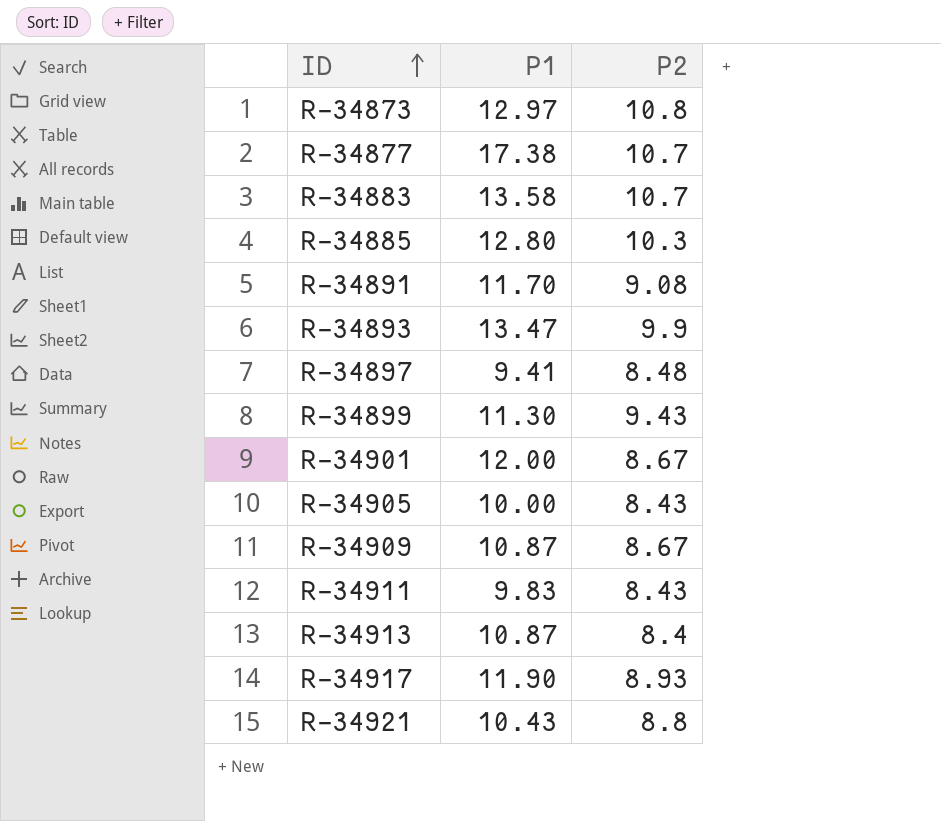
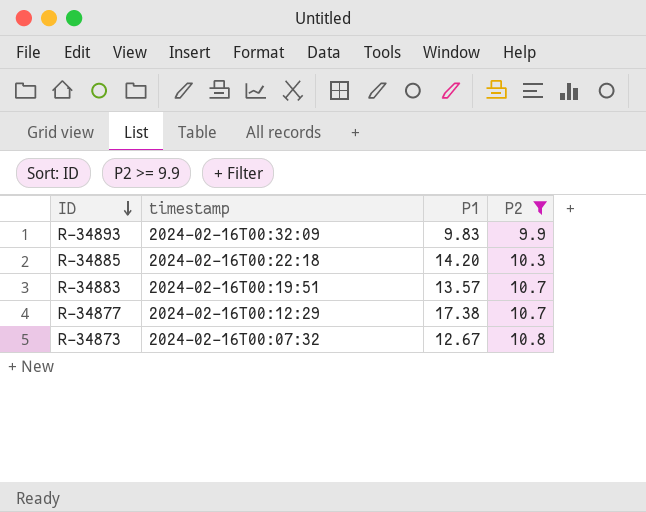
filter: none -> P2 >= 9.9
row order: ID ascending -> ID descending
column timestamp | position: none -> 2
R-34893 | P1: 13.47 -> 9.83
R-34885 | P1: 12.80 -> 14.20
R-34883 | P1: 13.58 -> 13.57
R-34873 | P1: 12.97 -> 12.67

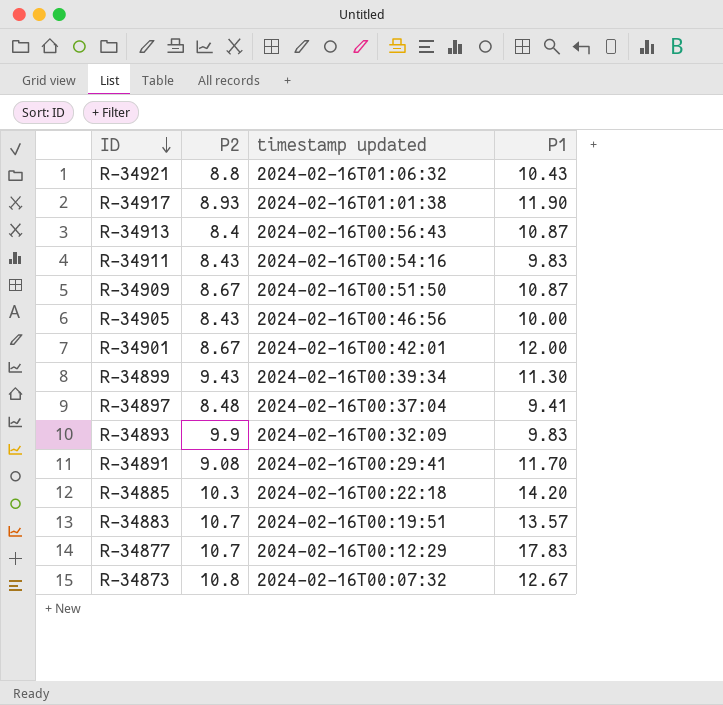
filter: P2 >= 9.9 -> none
column P2 | position: 4 -> 2
column name: timestamp -> timestamp updated
R-34877 | P1: 17.38 -> 17.83

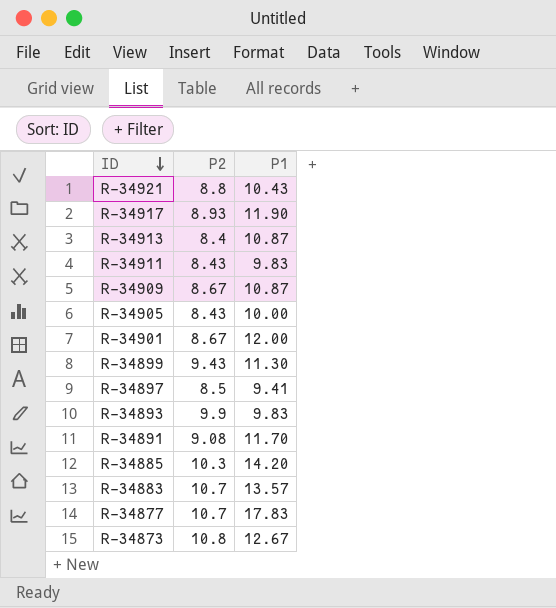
column timestamp updated | position: 3 -> none
R-34897 | P2: 8.48 -> 8.5

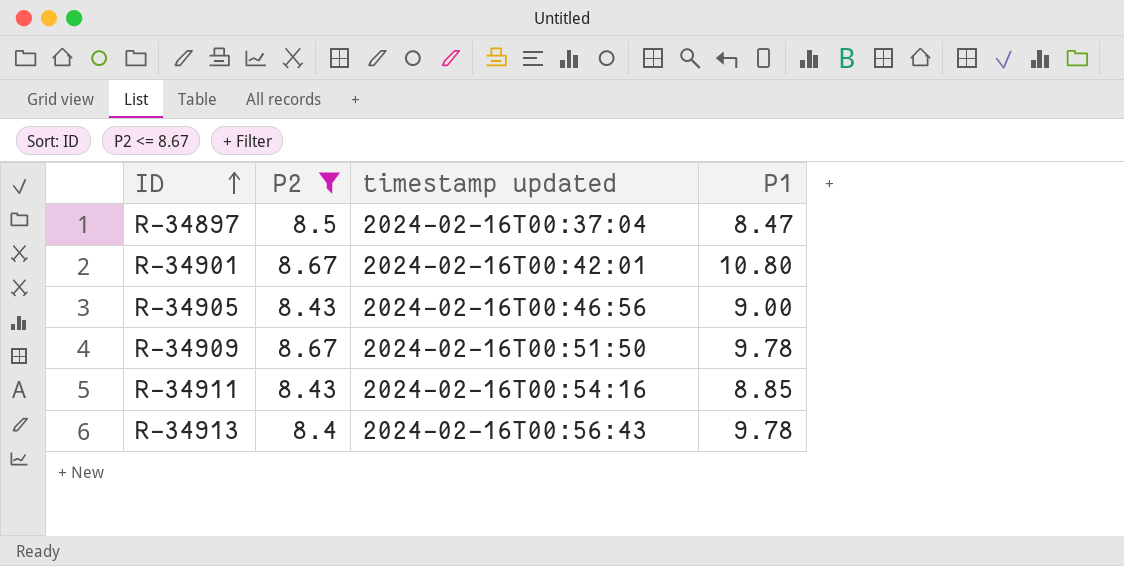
filter: none -> P2 <= 8.67
row order: ID descending -> ID ascending
column timestamp updated | position: none -> 3
R-34897 | P1: 9.41 -> 8.47
R-34901 | P1: 12.00 -> 10.80
R-34905 | P1: 10.00 -> 9.00
R-34909 | P1: 10.87 -> 9.78
R-34911 | P1: 9.83 -> 8.85
R-34913 | P1: 10.87 -> 9.78

